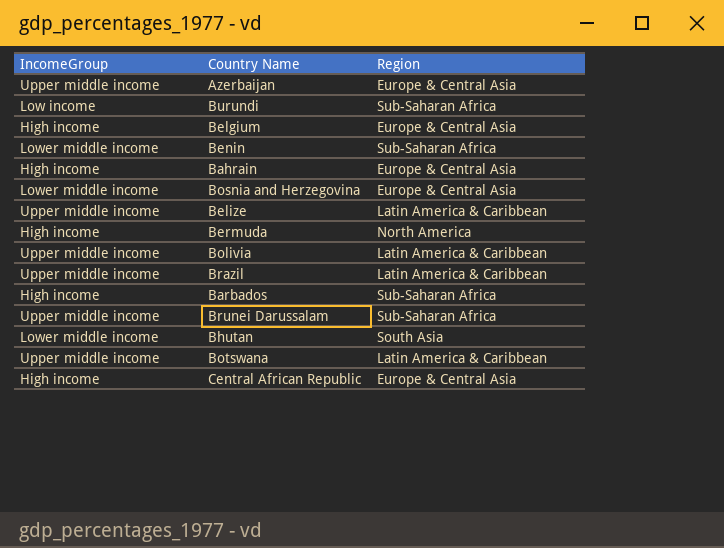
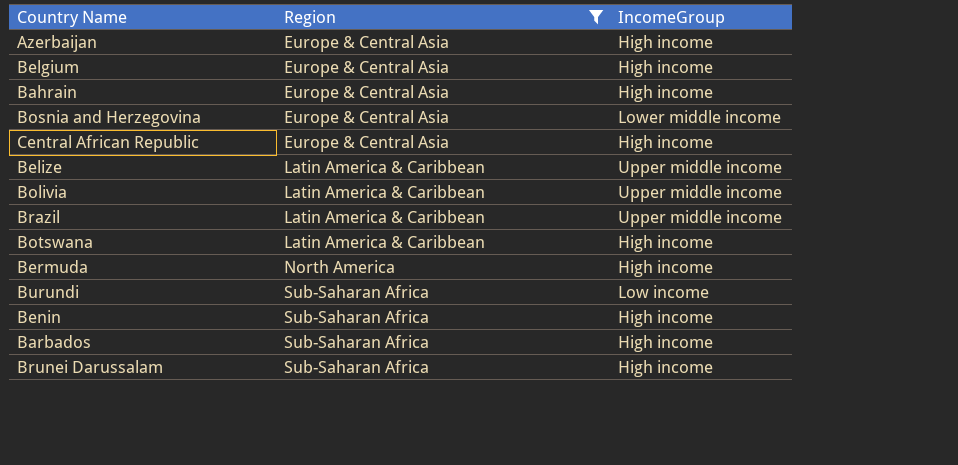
filter: none -> Region != South Asia
row order: none -> Region ascending
column IncomeGroup | position: 1 -> 3
Azerbaijan | IncomeGroup: Upper middle income -> High income
Botswana | IncomeGroup: Upper middle income -> High income
Benin | IncomeGroup: Lower middle income -> High income
Brunei Darussalam | IncomeGroup: Upper middle income -> High income

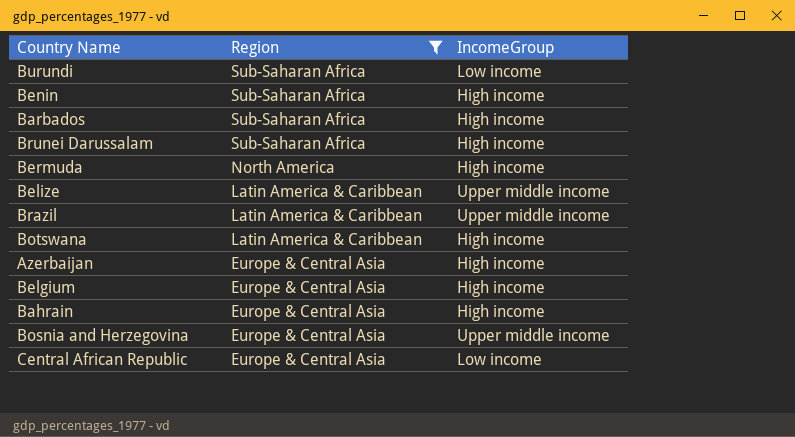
row order: Region ascending -> Region descending
row Bolivia: Latin America & Caribbean | Upper middle income -> none
Bosnia and Herzegovina | IncomeGroup: Lower middle income -> Upper middle income
Central African Republic | IncomeGroup: High income -> Low income

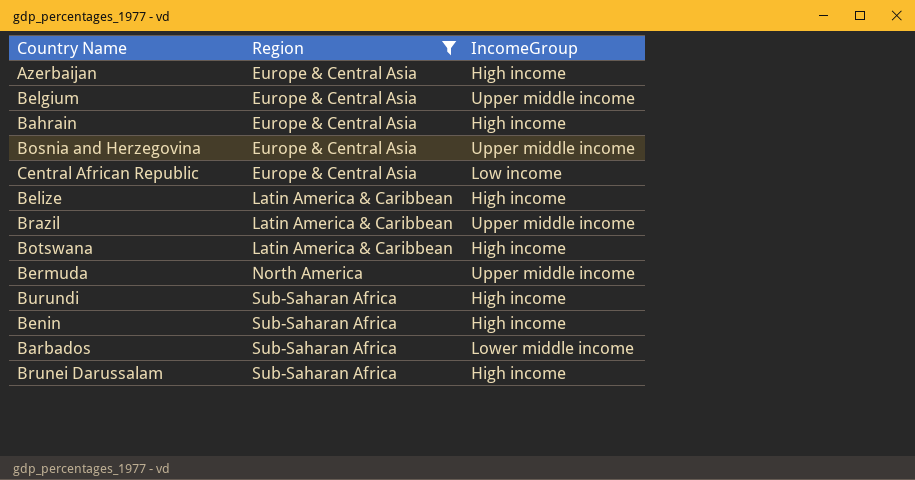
row order: Region descending -> Region ascending
Belgium | IncomeGroup: High income -> Upper middle income
Belize | IncomeGroup: Upper middle income -> High income
Bermuda | IncomeGroup: High income -> Upper middle income
Burundi | IncomeGroup: Low income -> High income
Barbados | IncomeGroup: High income -> Lower middle income

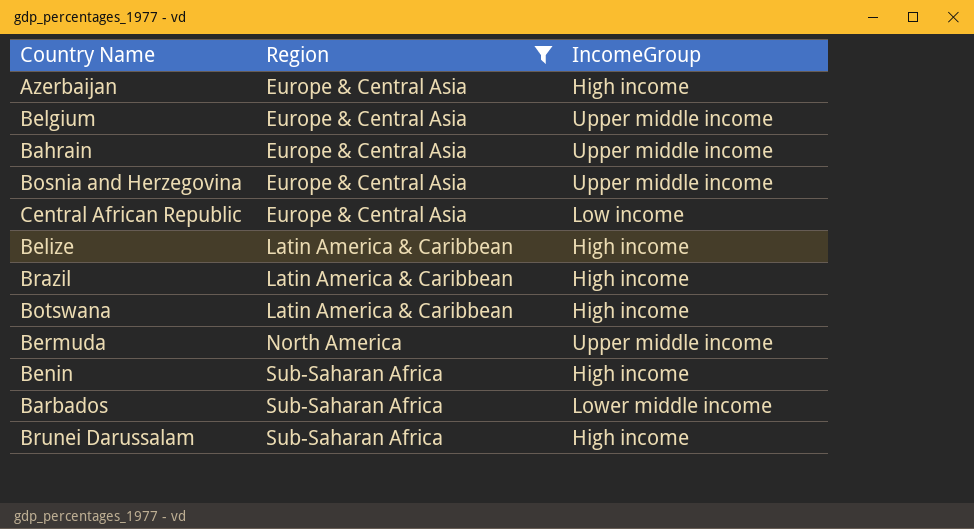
row Burundi: Sub-Saharan Africa | High income -> none
Bahrain | IncomeGroup: High income -> Upper middle income
Brazil | IncomeGroup: Upper middle income -> High income

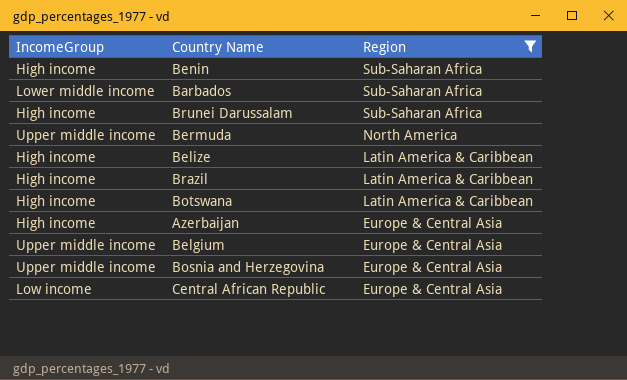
row order: Region ascending -> Region descending
column IncomeGroup | position: 3 -> 1
row Bahrain: Europe & Central Asia | Upper middle income -> none

